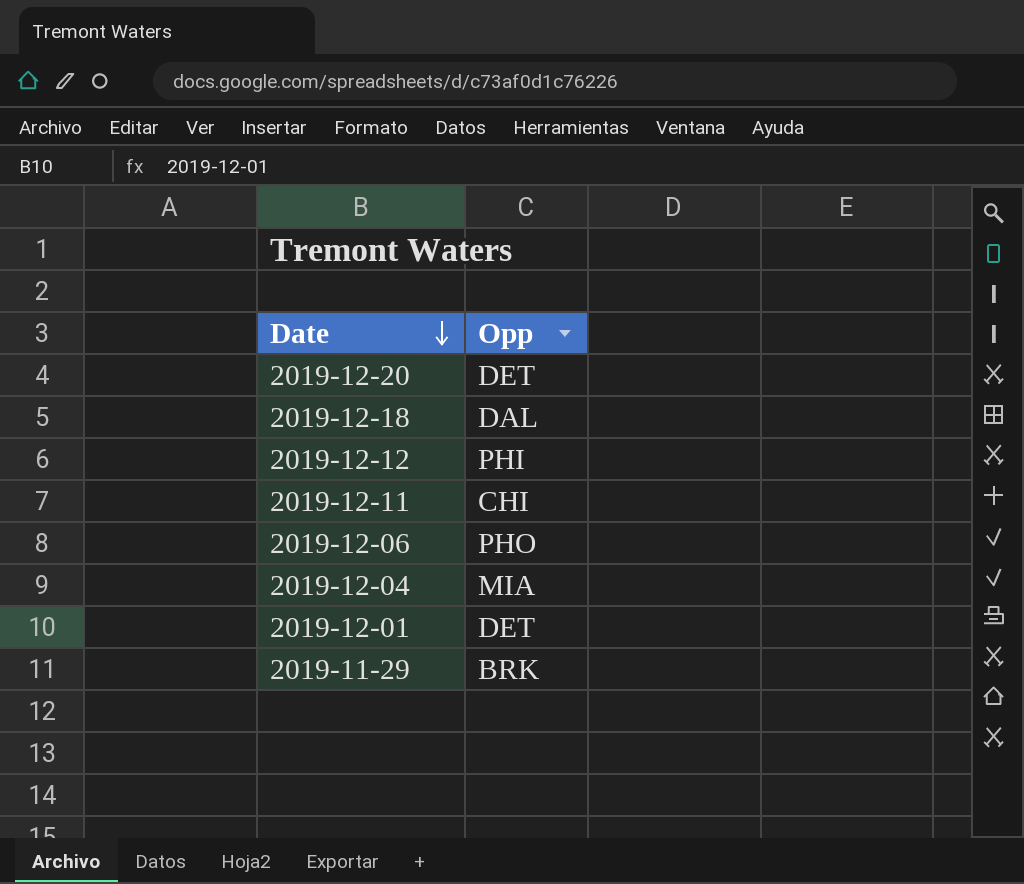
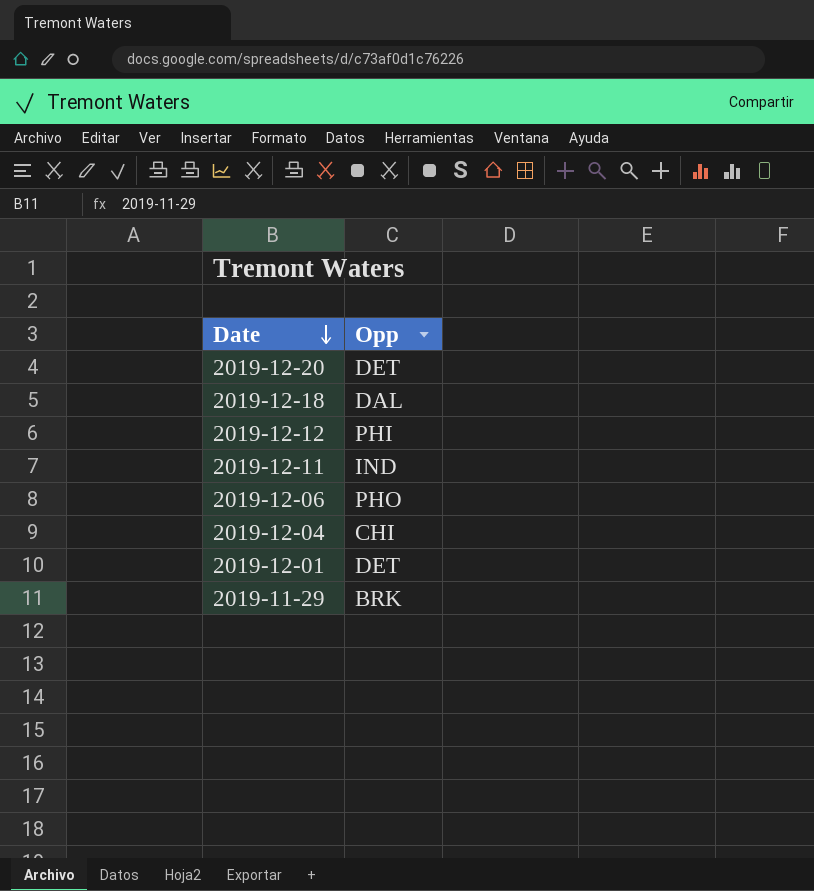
2019-12-11 | Opp: CHI -> IND
2019-12-04 | Opp: MIA -> CHI

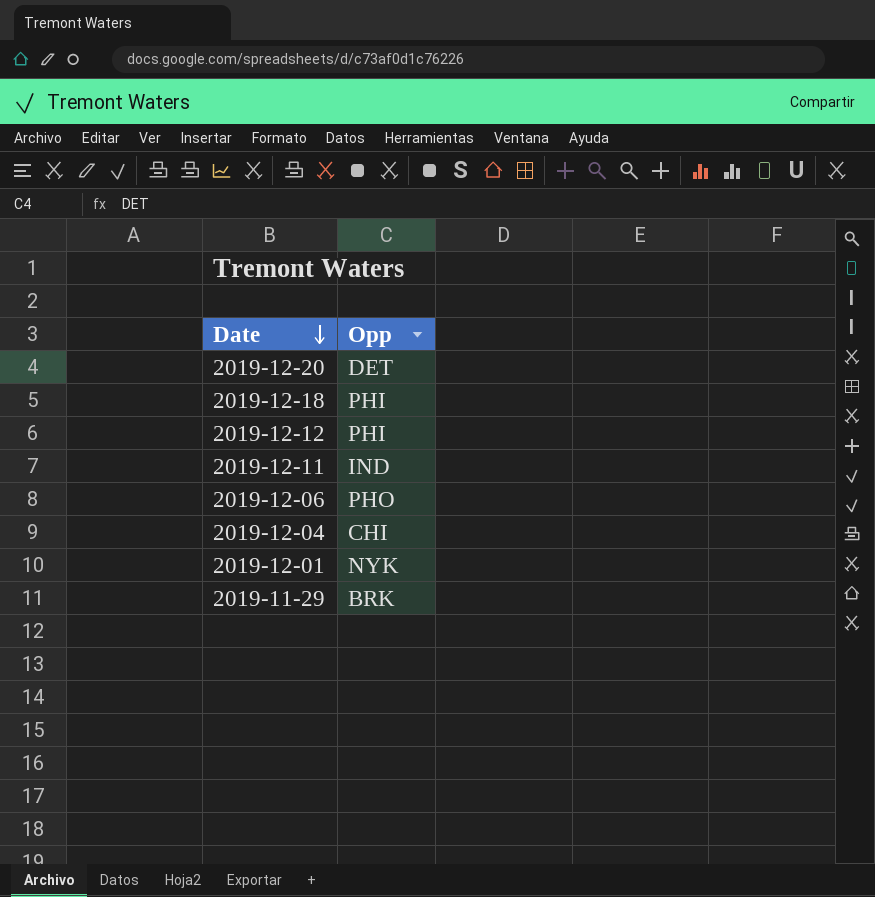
2019-12-18 | Opp: DAL -> PHI
2019-12-01 | Opp: DET -> NYK

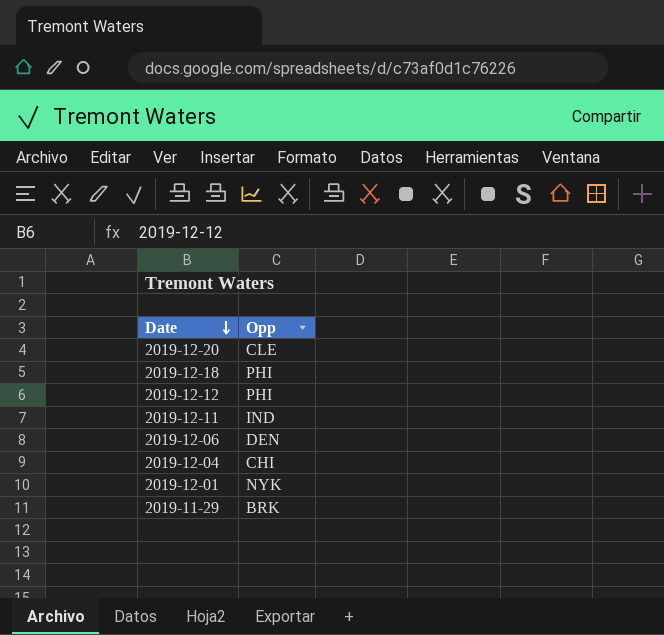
2019-12-20 | Opp: DET -> CLE
2019-12-06 | Opp: PHO -> DEN

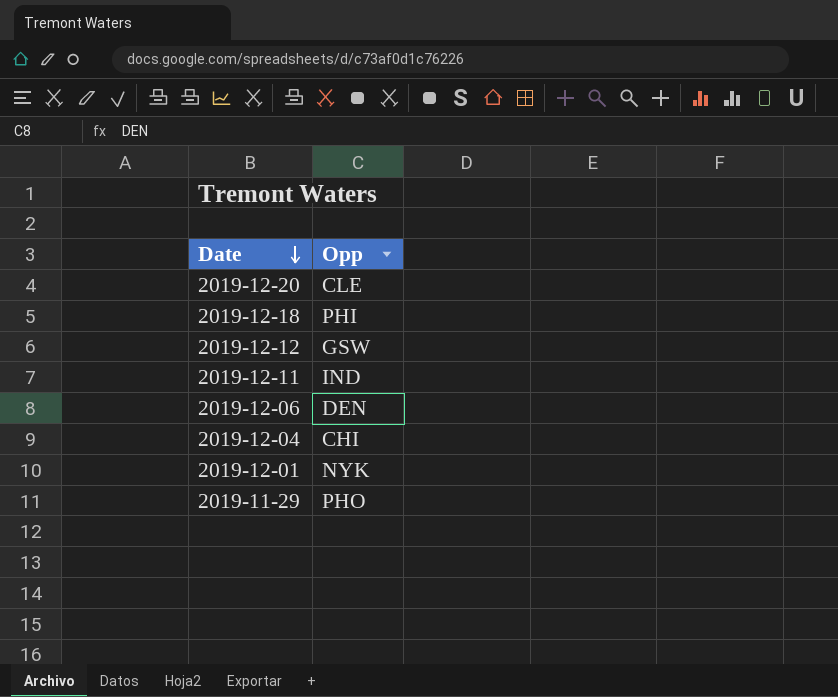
2019-12-12 | Opp: PHI -> GSW
2019-11-29 | Opp: BRK -> PHO

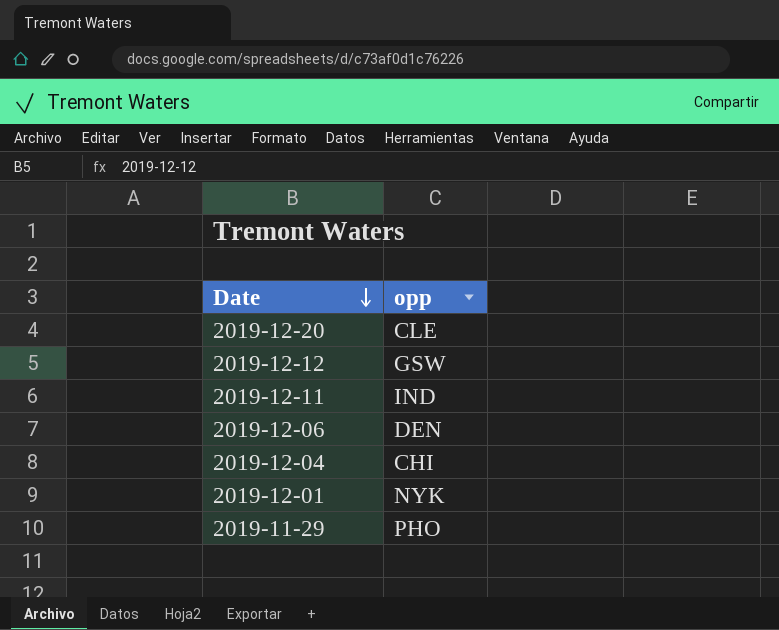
column name: Opp -> opp
row 2019-12-18: PHI -> none

